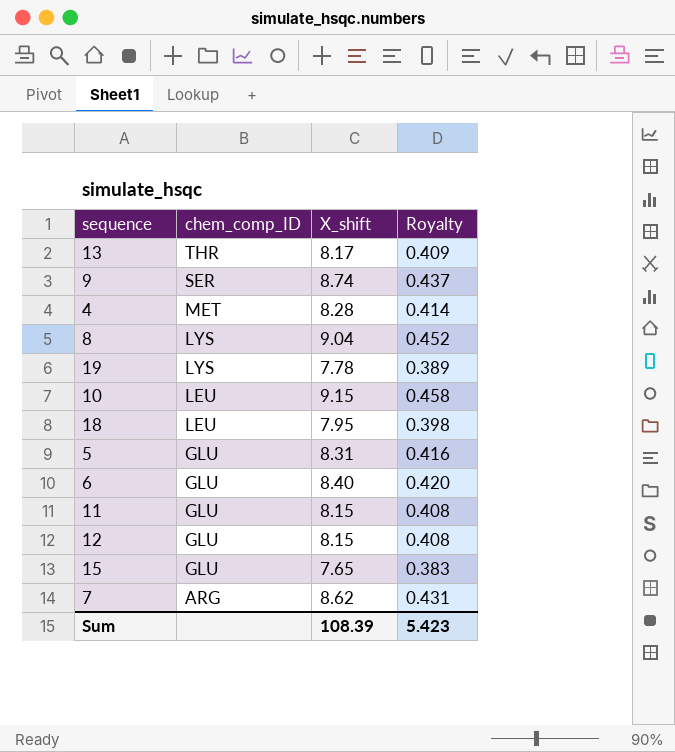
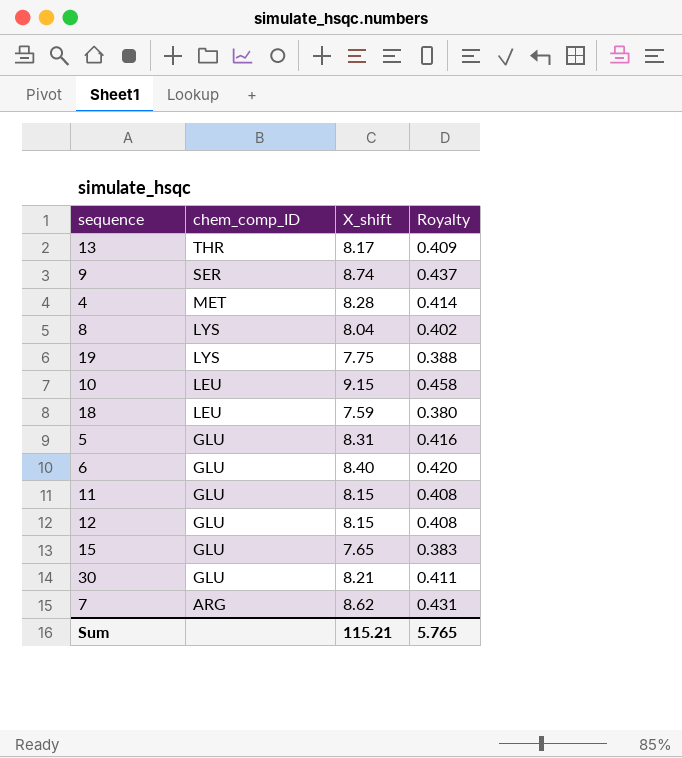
8 | X_shift: 9.04 -> 8.04
8 | Royalty: 0.452 -> 0.402
19 | X_shift: 7.78 -> 7.75
19 | Royalty: 0.389 -> 0.388
18 | X_shift: 7.95 -> 7.59
18 | Royalty: 0.398 -> 0.380
row 30: none -> GLU | 8.21 | 0.411
Sum | X_shift: 108.39 -> 115.21
Sum | Royalty: 5.423 -> 5.765

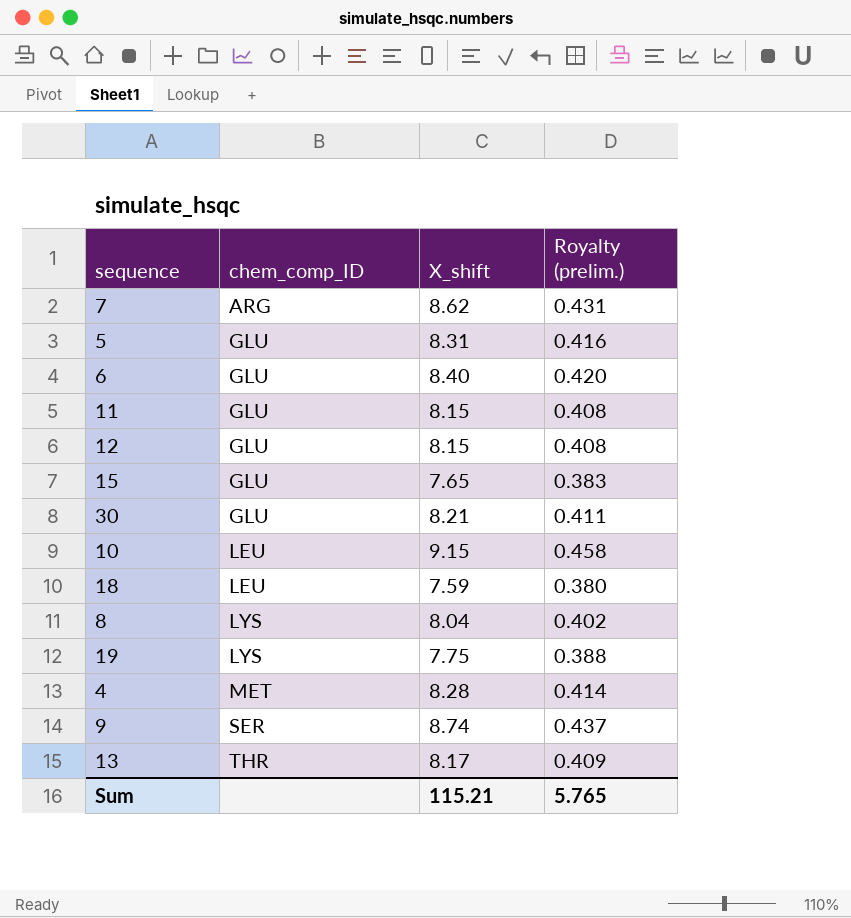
row order: chem_comp_ID descending -> chem_comp_ID ascending
column name: Royalty -> Royalty (prelim.)

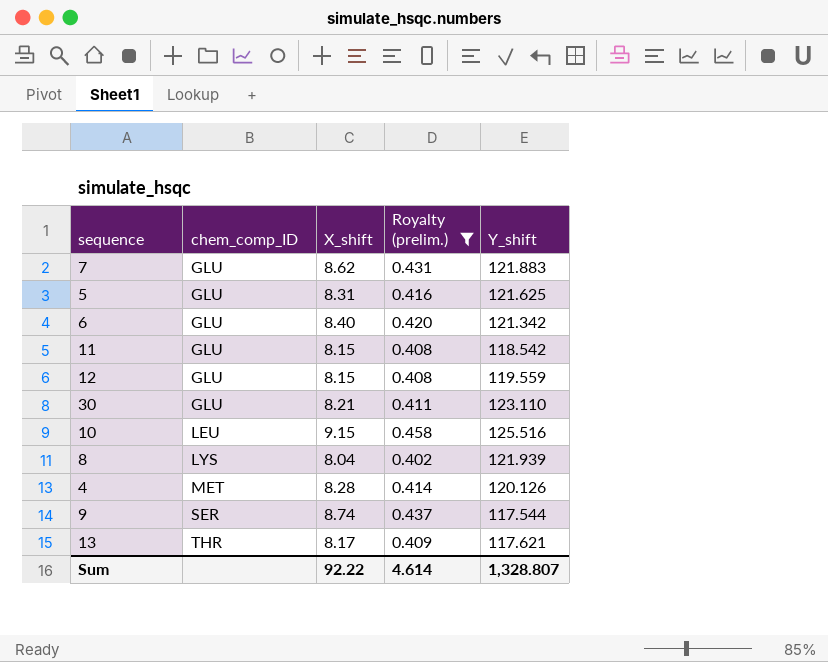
filter: none -> Royalty (prelim.) >= 0.402
column Y_shift | position: none -> 5
7 | chem_comp_ID: ARG -> GLU
Sum | X_shift: 115.21 -> 92.22
Sum | Royalty (prelim.): 5.765 -> 4.614

